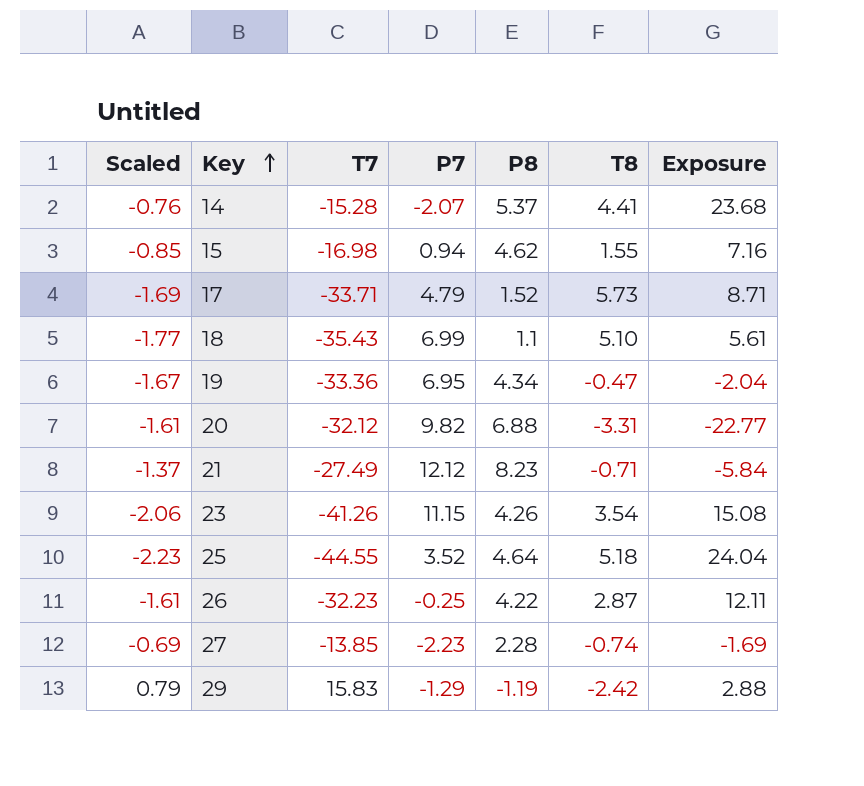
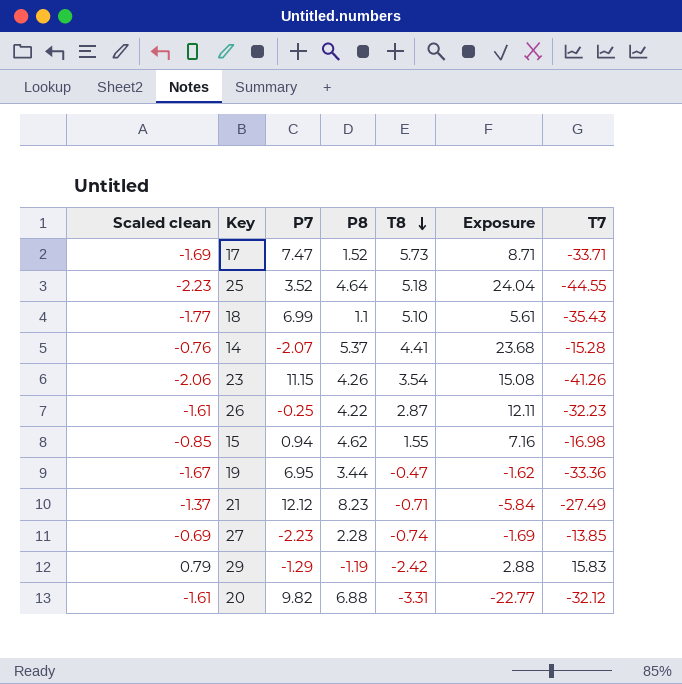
row order: Key ascending -> T8 descending
column name: Scaled -> Scaled clean
column T7 | position: 3 -> 7
17 | P7: 4.79 -> 7.47
19 | P8: 4.34 -> 3.44
19 | Exposure: -2.04 -> -1.62

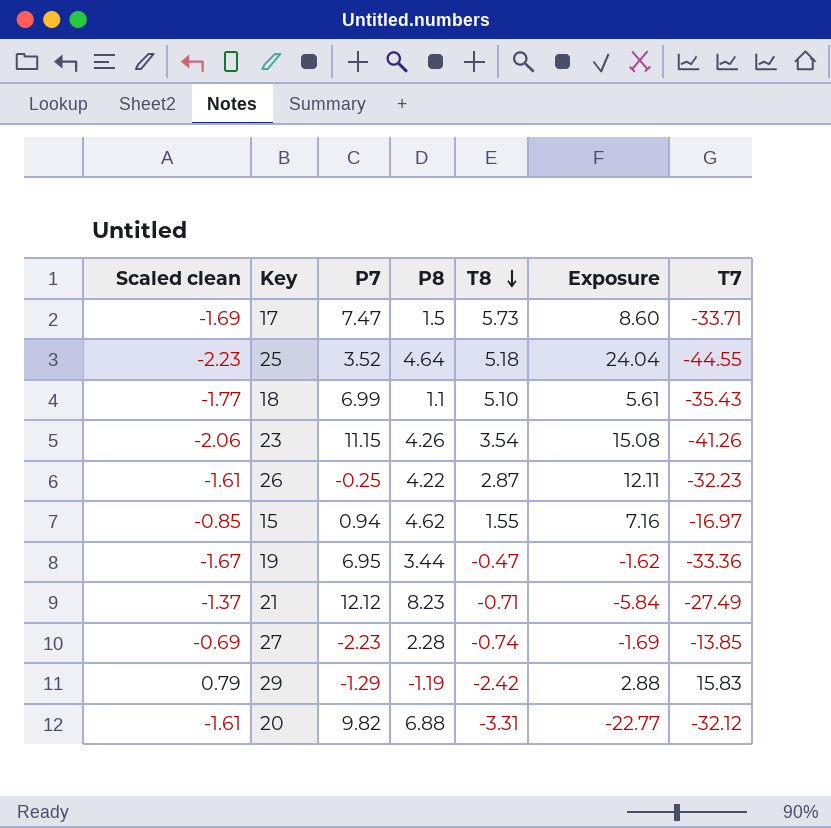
row 14: -0.76 | -2.07 | 5.37 | 4.41 | 23.68 | -15.28 -> none
17 | P8: 1.52 -> 1.5
17 | Exposure: 8.71 -> 8.60
15 | T7: -16.98 -> -16.97

